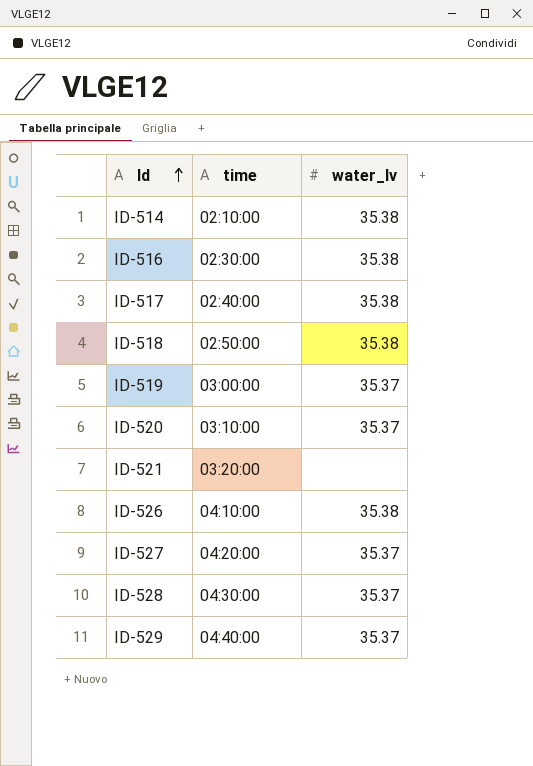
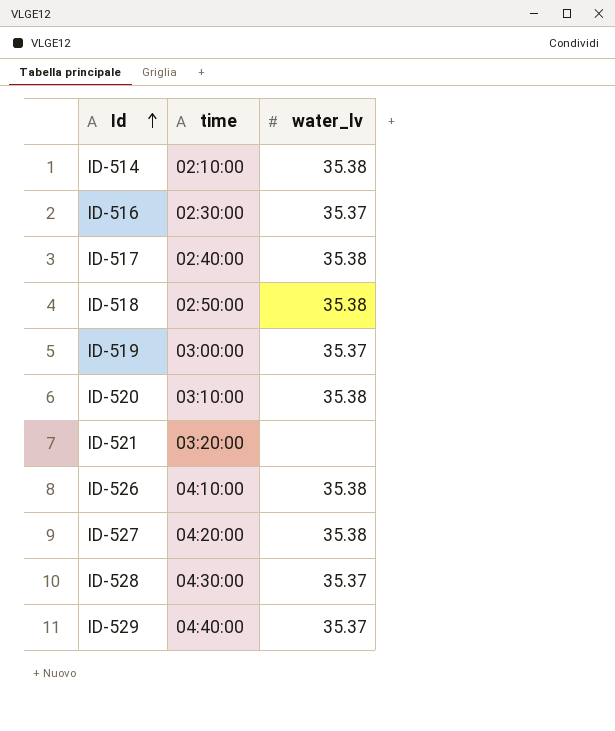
ID-516 | water_lv: 35.38 -> 35.37
ID-520 | water_lv: 35.37 -> 35.38
ID-527 | water_lv: 35.37 -> 35.38

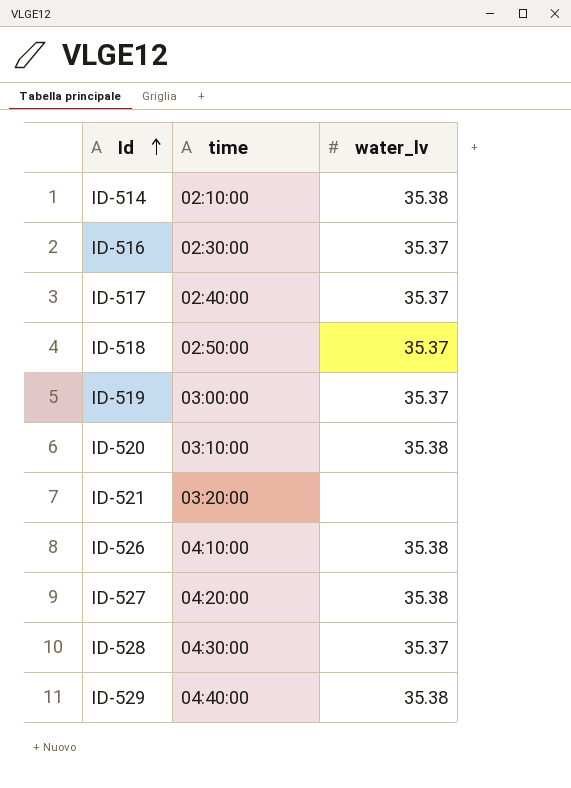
ID-517 | water_lv: 35.38 -> 35.37
ID-518 | water_lv: 35.38 -> 35.37
ID-529 | water_lv: 35.37 -> 35.38

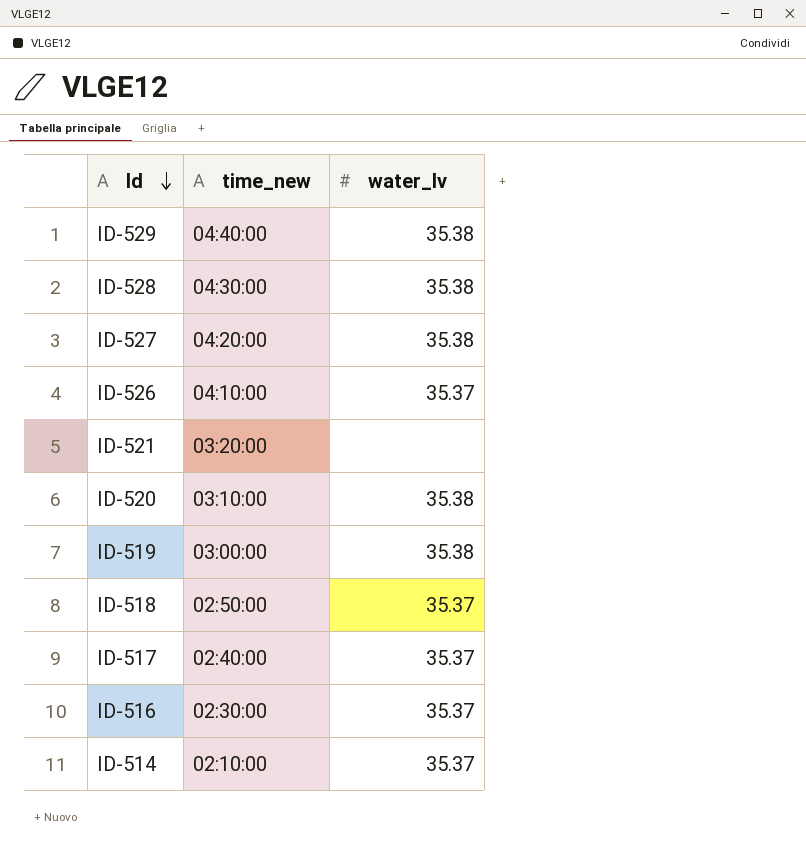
row order: Id ascending -> Id descending
column name: time -> time_new
ID-528 | water_lv: 35.37 -> 35.38
ID-526 | water_lv: 35.38 -> 35.37
ID-519 | water_lv: 35.37 -> 35.38
ID-514 | water_lv: 35.38 -> 35.37

